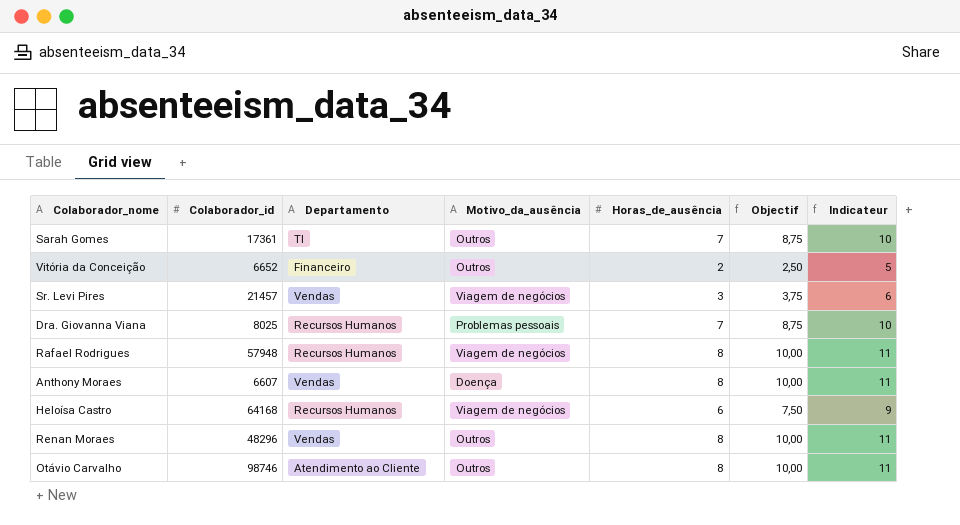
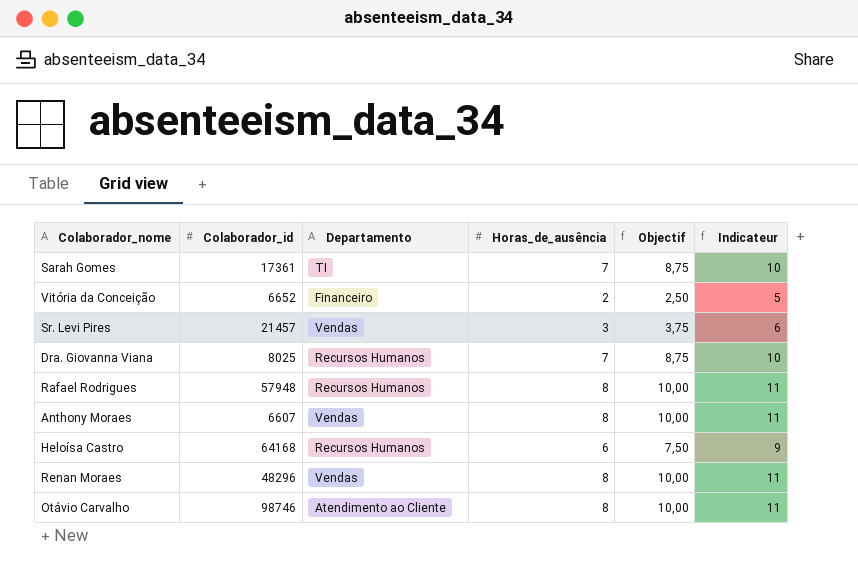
column Motivo_da_ausência | position: 4 -> none

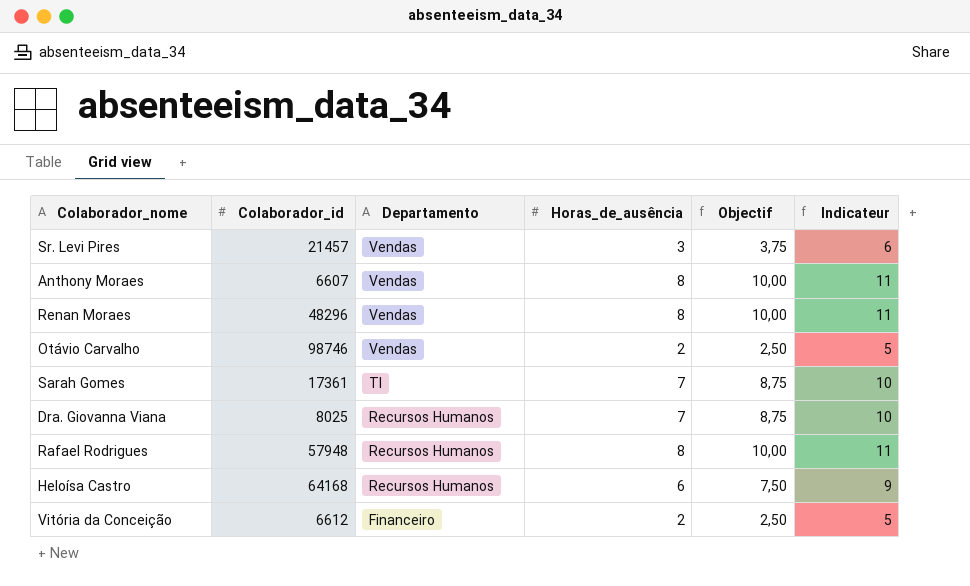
row order: none -> Departamento descending
Otávio Carvalho | Departamento: Atendimento ao Cliente -> Vendas
Otávio Carvalho | Horas_de_ausência: 8 -> 2
Otávio Carvalho | Objectif: 10,00 -> 2,50
Otávio Carvalho | Indicateur: 11 -> 5
Vitória da Conceição | Colaborador_id: 6652 -> 6612

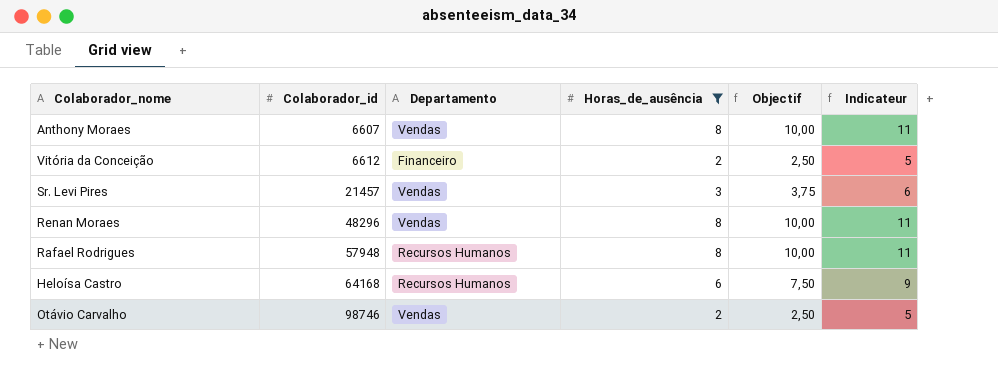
filter: none -> Horas_de_ausência != 7
row order: Departamento descending -> Colaborador_id ascending

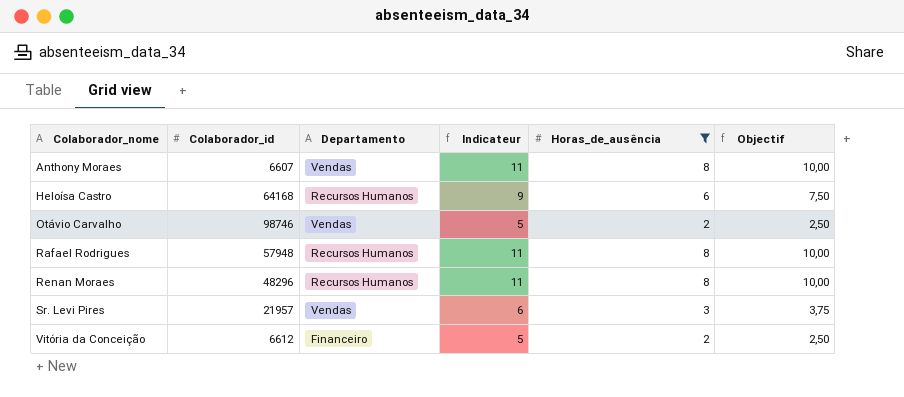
row order: Colaborador_id ascending -> Colaborador_nome ascending
column Indicateur | position: 6 -> 4
Renan Moraes | Departamento: Vendas -> Recursos Humanos
Sr. Levi Pires | Colaborador_id: 21457 -> 21957

